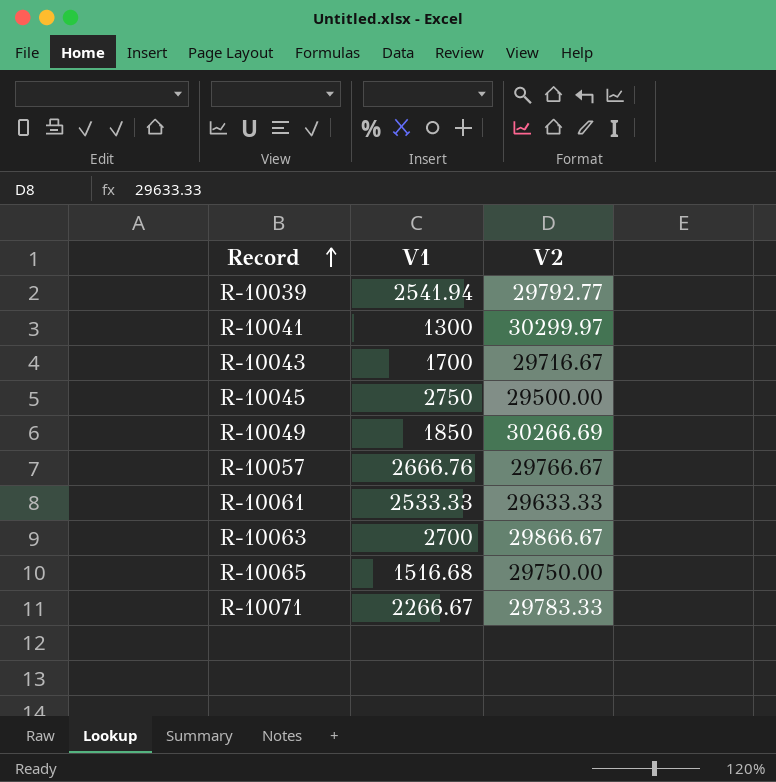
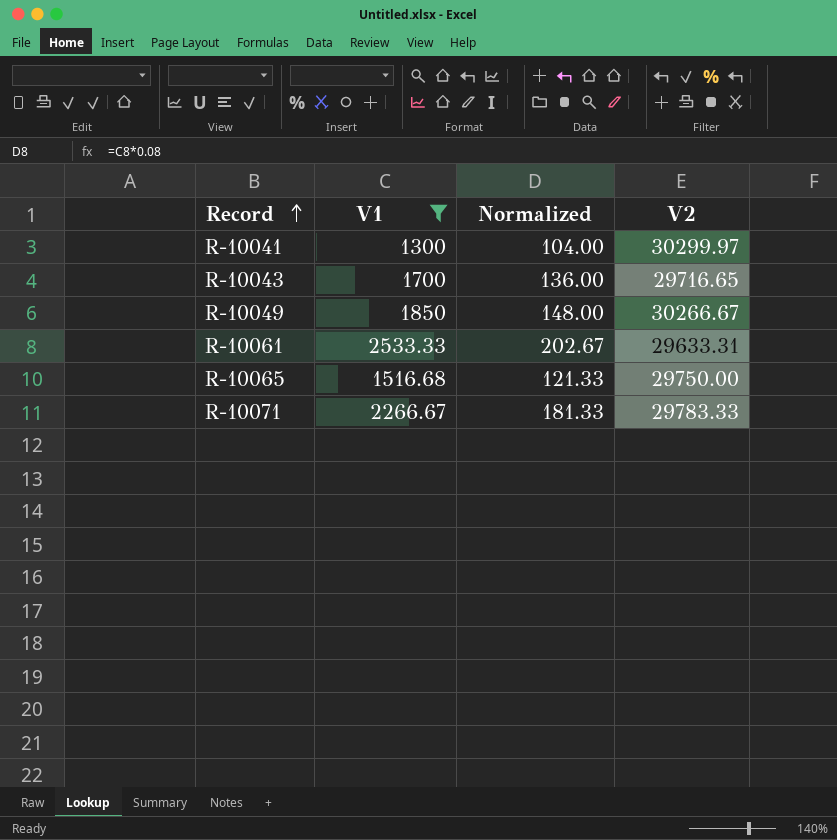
filter: none -> V1 <= 2533.33
column Normalized | formula: none -> [V1] * 0.08
R-10043 | V2: 29716.67 -> 29716.65
R-10049 | V2: 30266.69 -> 30266.67
R-10061 | V2: 29633.33 -> 29633.31

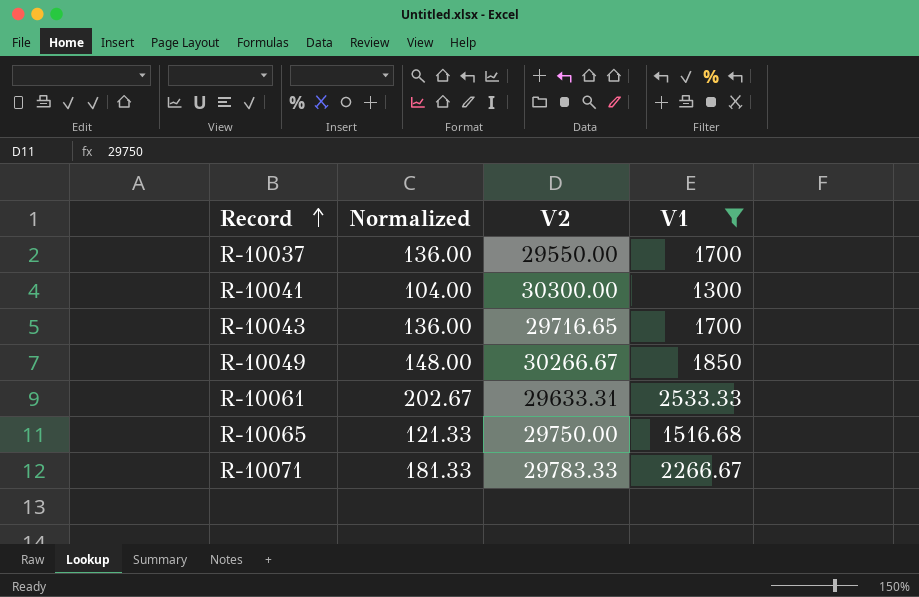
column V1 | position: 2 -> 4
row R-10037: none -> 136.00 | 29550.00 | 1700
R-10041 | V2: 30299.97 -> 30300.00

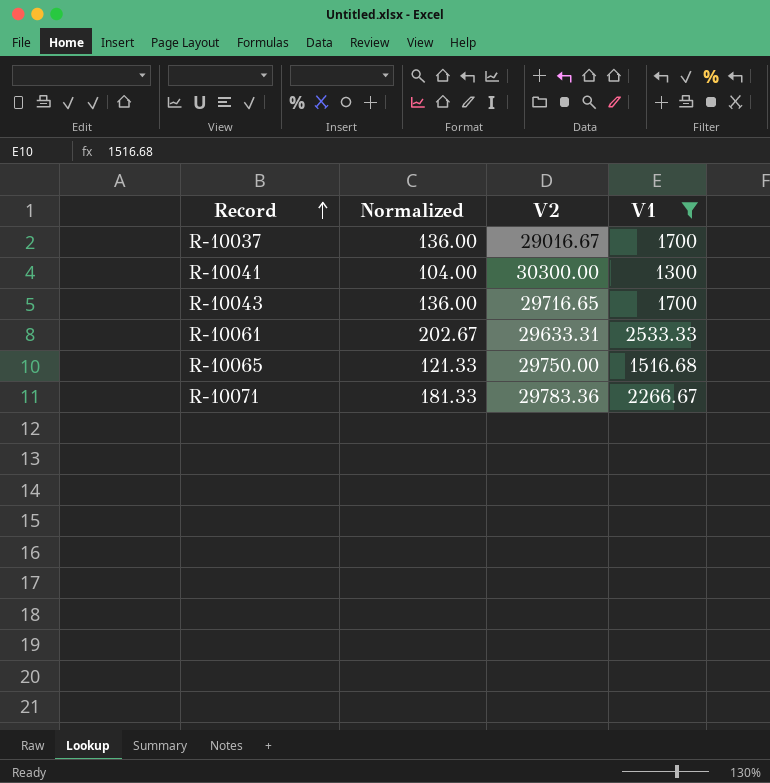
row R-10049: 148.00 | 30266.67 | 1850 -> none
R-10037 | V2: 29550.00 -> 29016.67
R-10071 | V2: 29783.33 -> 29783.36

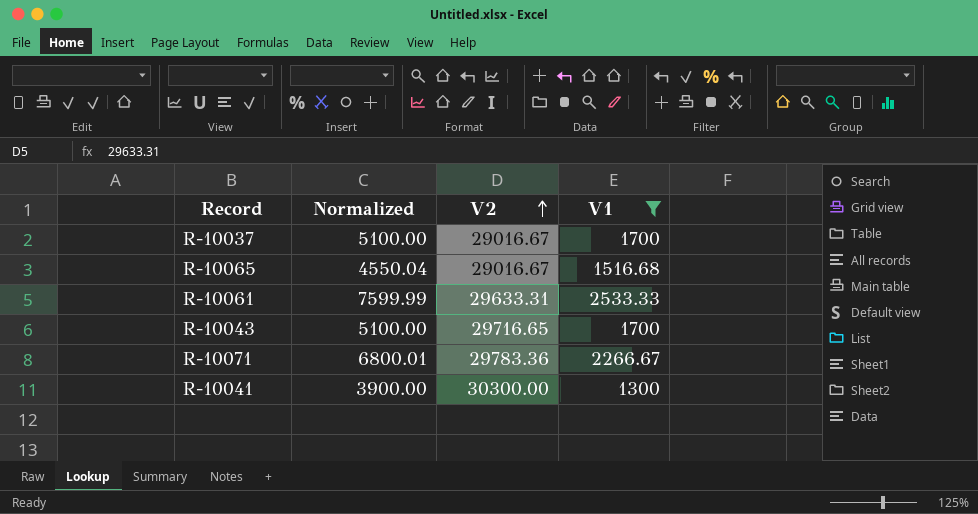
row order: Record ascending -> V2 ascending
column Normalized | formula: [V1] * 0.08 -> [V1] * 3
R-10065 | V2: 29750.00 -> 29016.67

